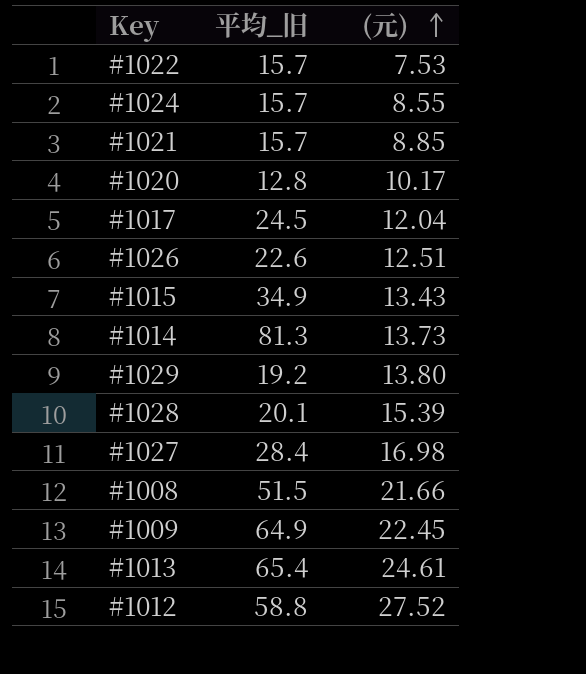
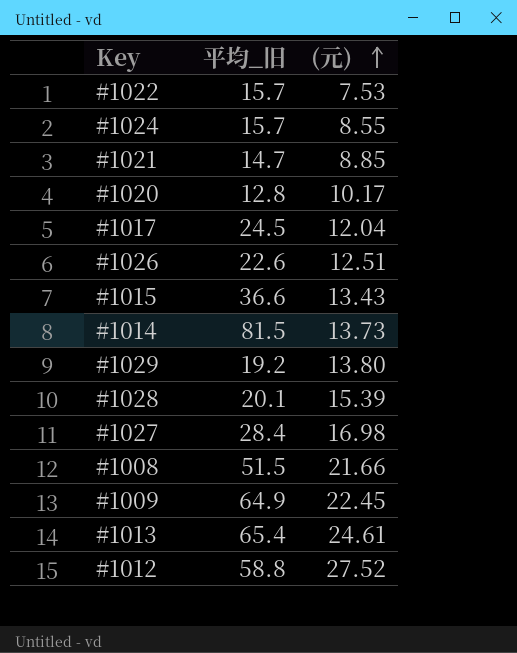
#1021 | 平均_旧: 15.7 -> 14.7
#1015 | 平均_旧: 34.9 -> 36.6
#1014 | 平均_旧: 81.3 -> 81.5

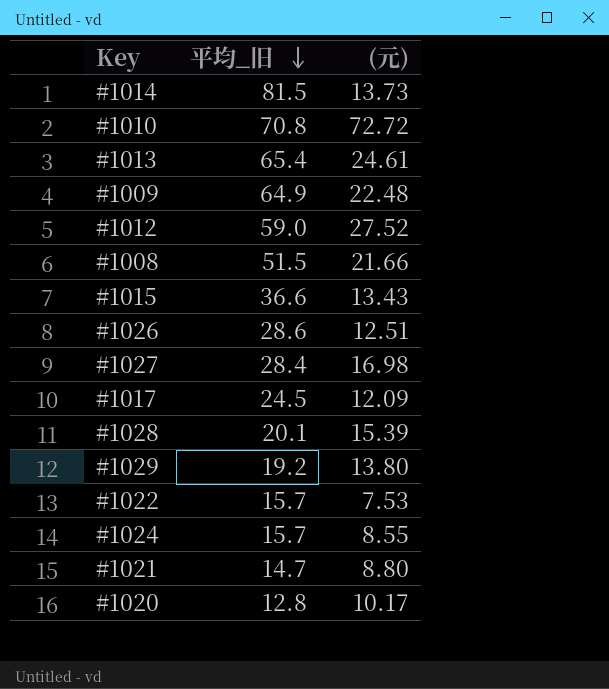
row order: (元) ascending -> 平均_旧 descending
row #1010: none -> 70.8 | 72.72
#1009 | (元): 22.45 -> 22.48
#1012 | 平均_旧: 58.8 -> 59.0
#1026 | 平均_旧: 22.6 -> 28.6
#1017 | (元): 12.04 -> 12.09
#1021 | (元): 8.85 -> 8.80

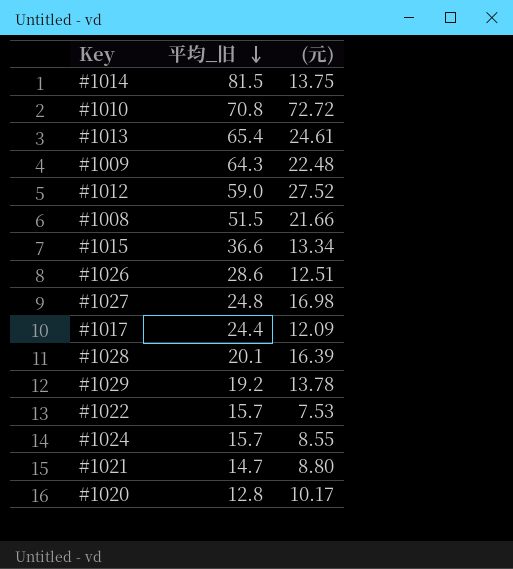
#1014 | (元): 13.73 -> 13.75
#1009 | 平均_旧: 64.9 -> 64.3
#1015 | (元): 13.43 -> 13.34
#1027 | 平均_旧: 28.4 -> 24.8
#1017 | 平均_旧: 24.5 -> 24.4
#1028 | (元): 15.39 -> 16.39
#1029 | (元): 13.80 -> 13.78

